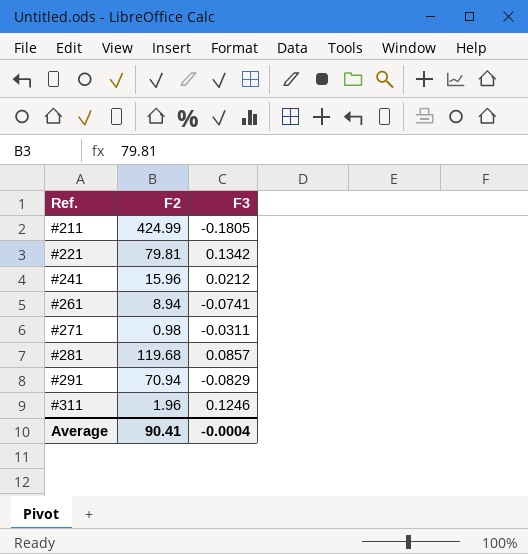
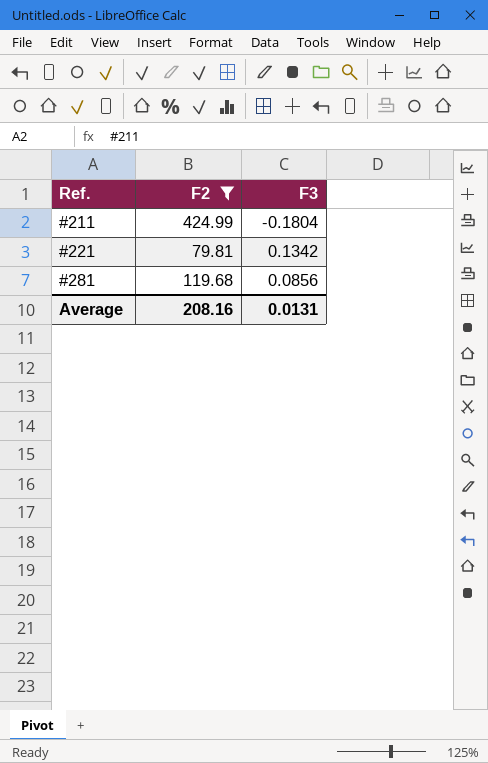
filter: none -> F2 >= 79.81
#211 | F3: -0.1805 -> -0.1804
#281 | F3: 0.0857 -> 0.0856
Average | F2: 90.41 -> 208.16
Average | F3: -0.0004 -> 0.0131

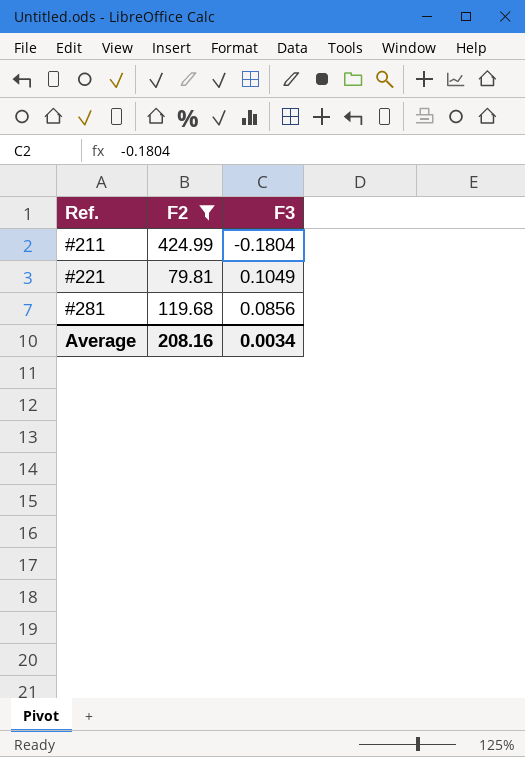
#221 | F3: 0.1342 -> 0.1049
Average | F3: 0.0131 -> 0.0034

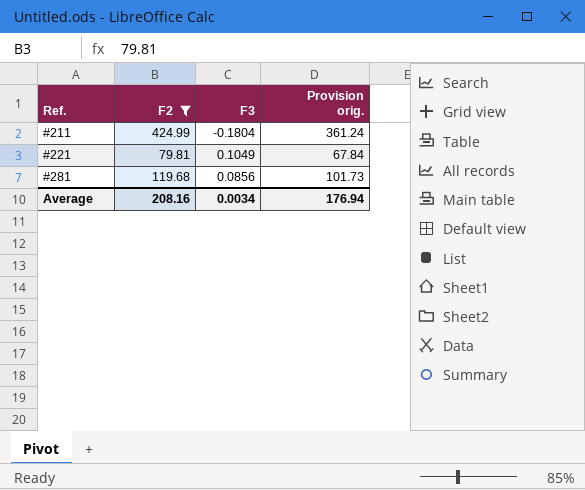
column Provision orig. | formula: none -> [F2] * 0.85

